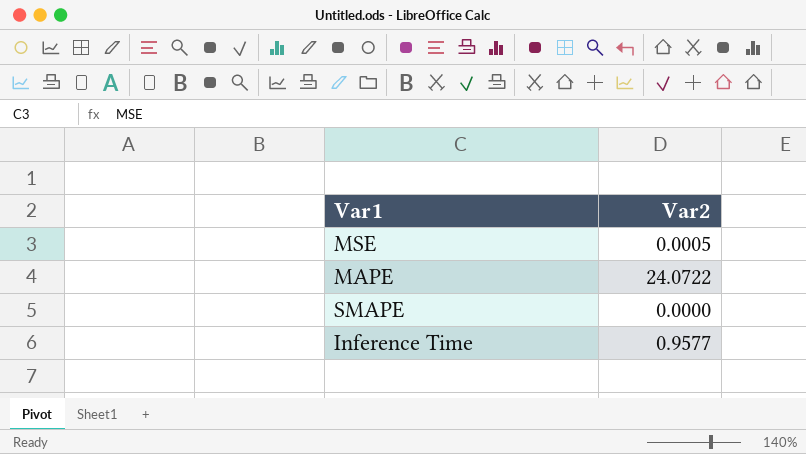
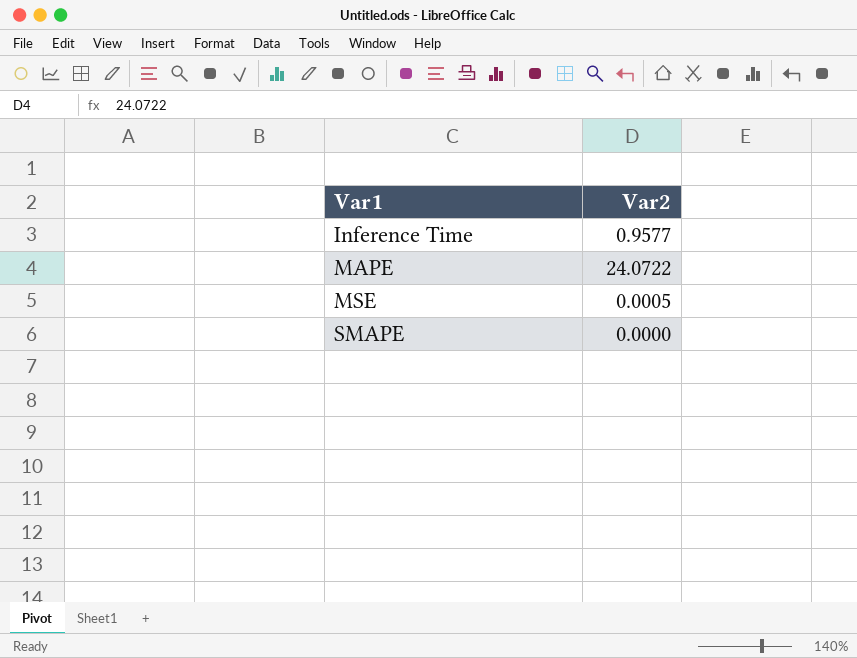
row order: none -> Var1 ascending

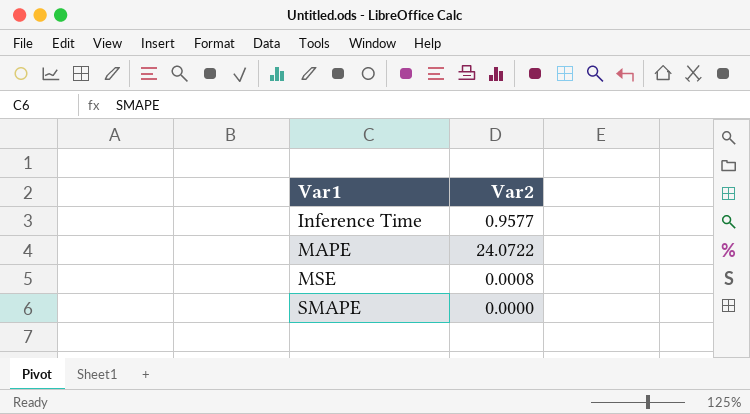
MSE | Var2: 0.0005 -> 0.0008

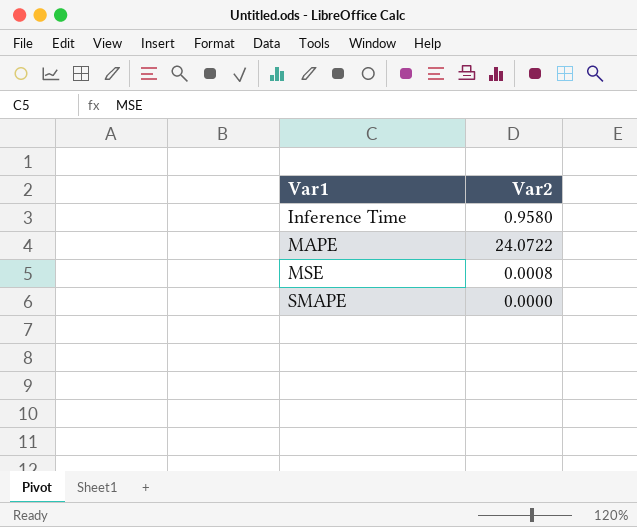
Inference Time | Var2: 0.9577 -> 0.9580

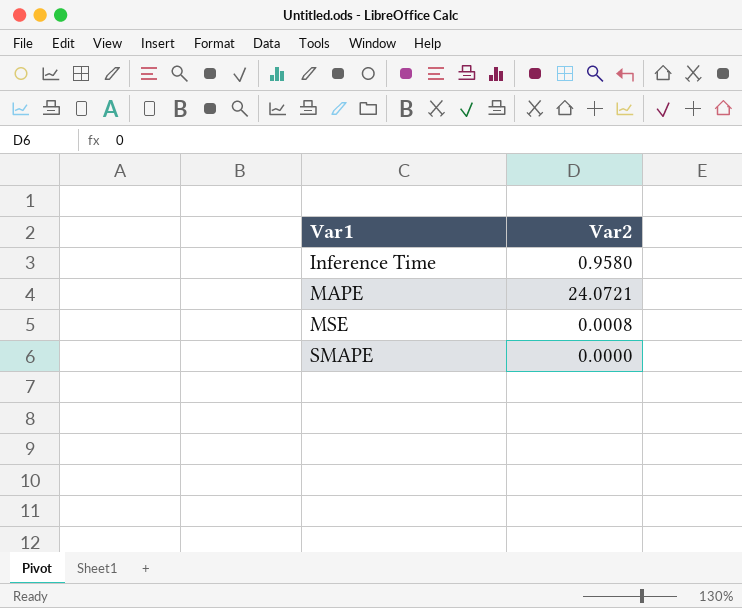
MAPE | Var2: 24.0722 -> 24.0721

